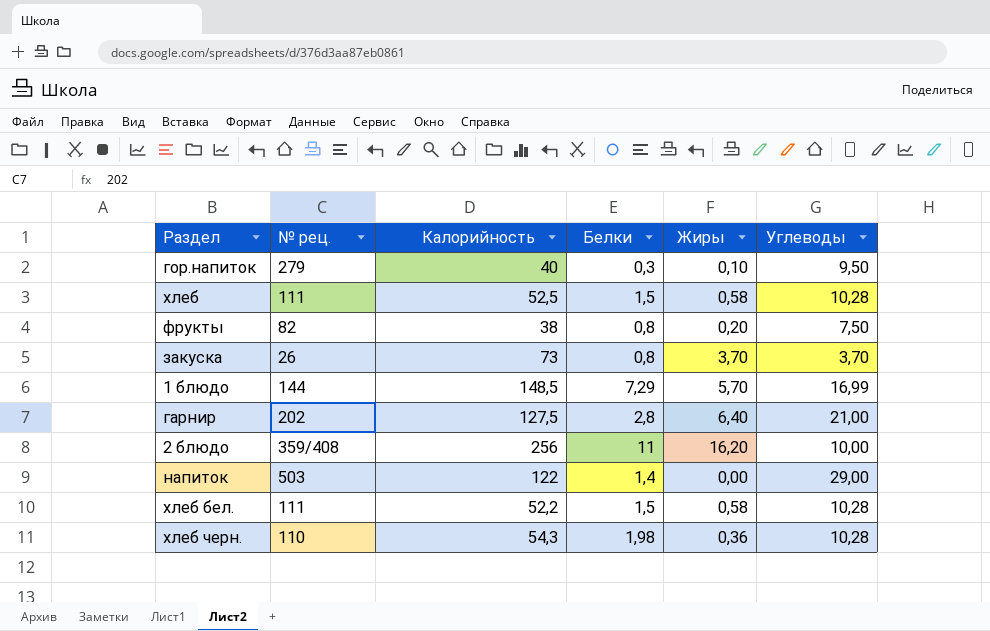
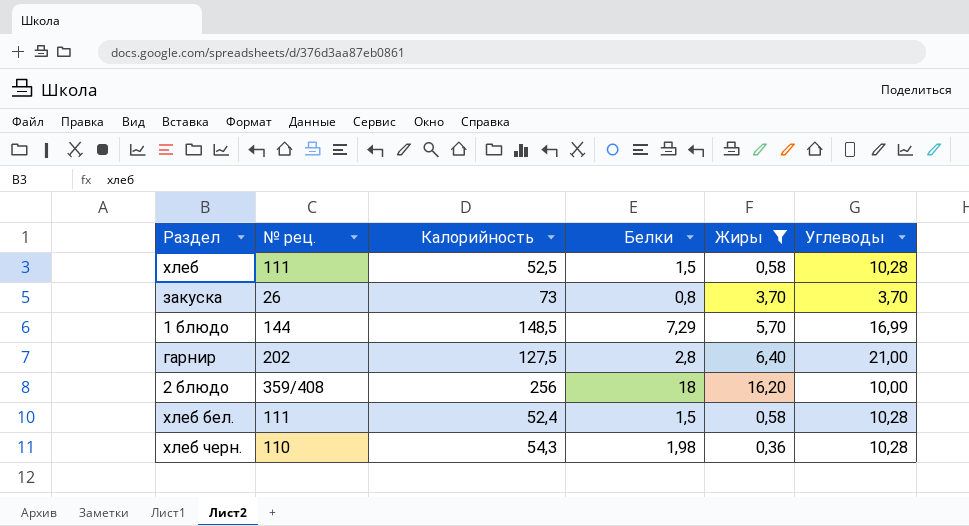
filter: none -> Жиры >= 0,36
2 блюдо | Белки: 11 -> 18
хлеб бел. | Калорийность: 52,2 -> 52,4

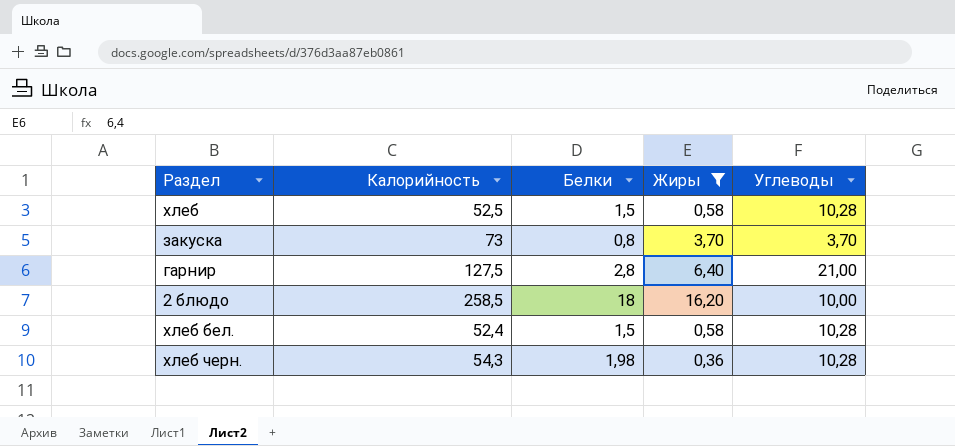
column № рец. | position: 2 -> none
row 1 блюдо: 144 | 148,5 | 7,29 | 5,70 | 16,99 -> none
2 блюдо | Калорийность: 256 -> 258,5

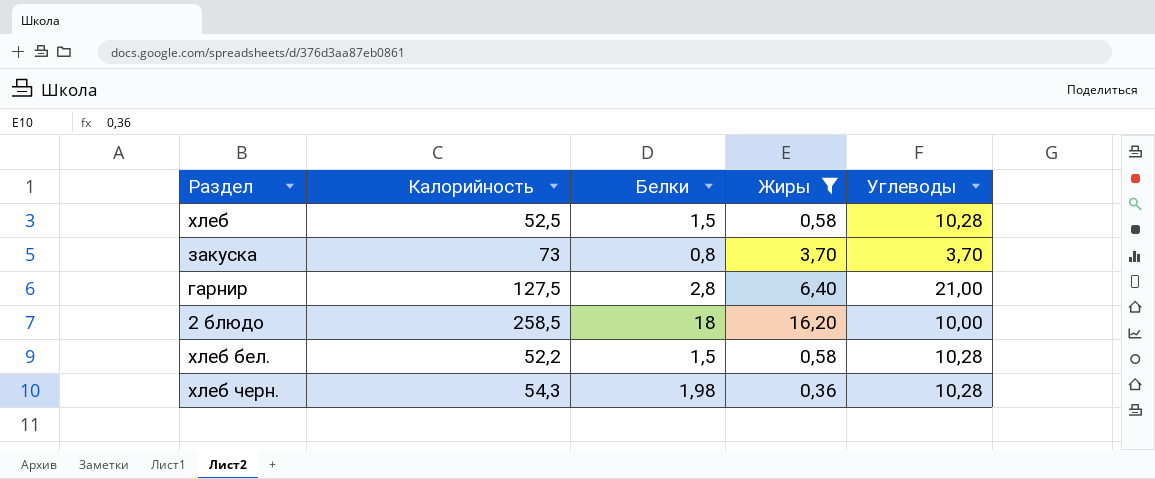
хлеб бел. | Калорийность: 52,4 -> 52,2

